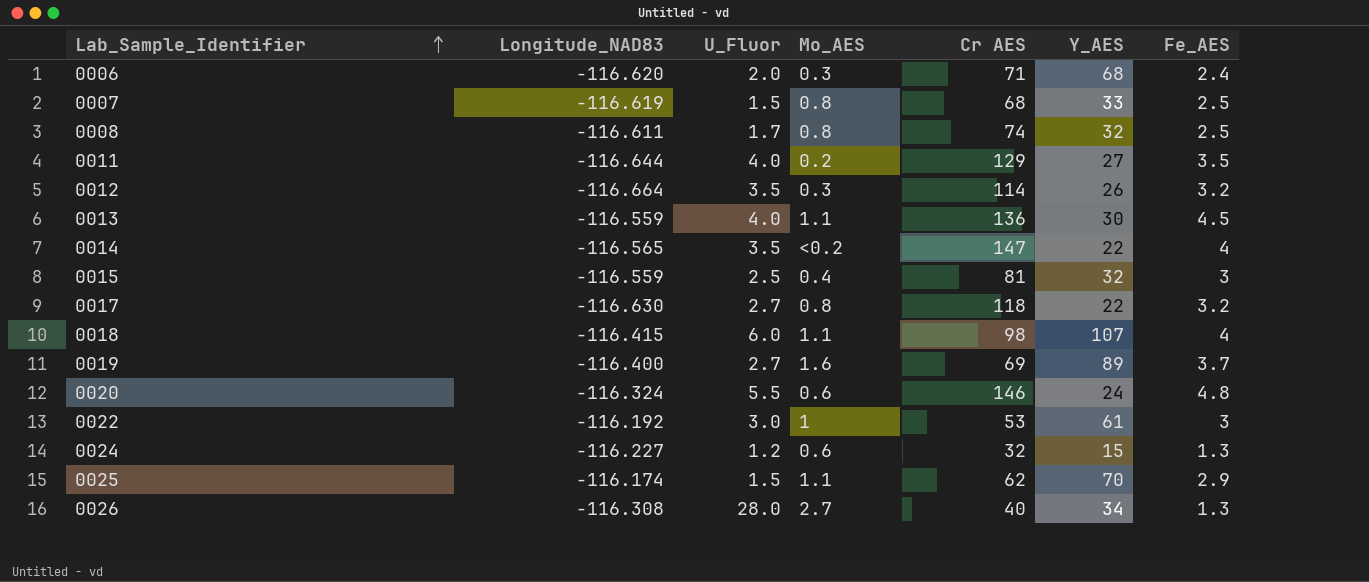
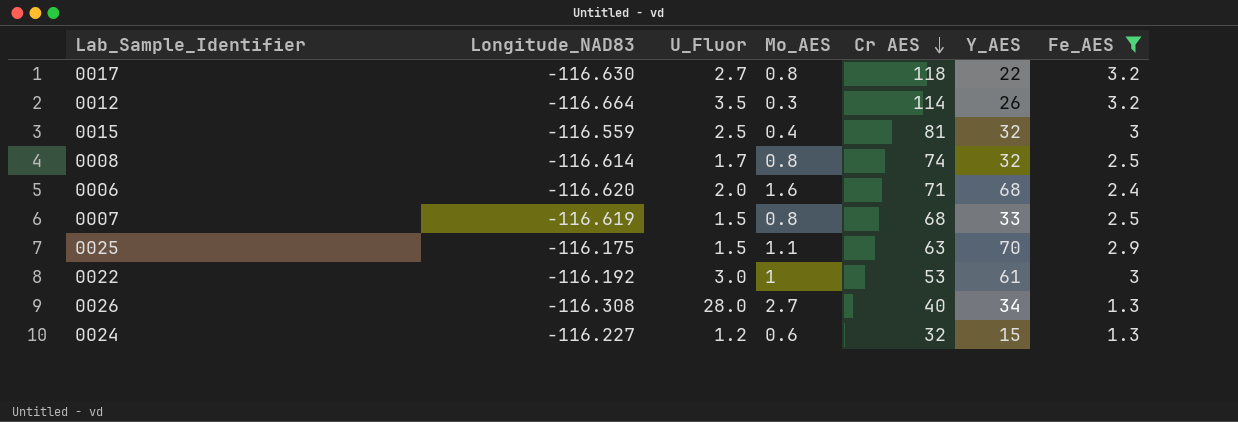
filter: none -> Fe_AES <= 3.2
row order: Lab_Sample_Identifier ascending -> Cr AES descending
0008 | Longitude_NAD83: -116.611 -> -116.614
0006 | Mo_AES: 0.3 -> 1.6
0025 | Longitude_NAD83: -116.174 -> -116.175
0025 | Cr AES: 62 -> 63

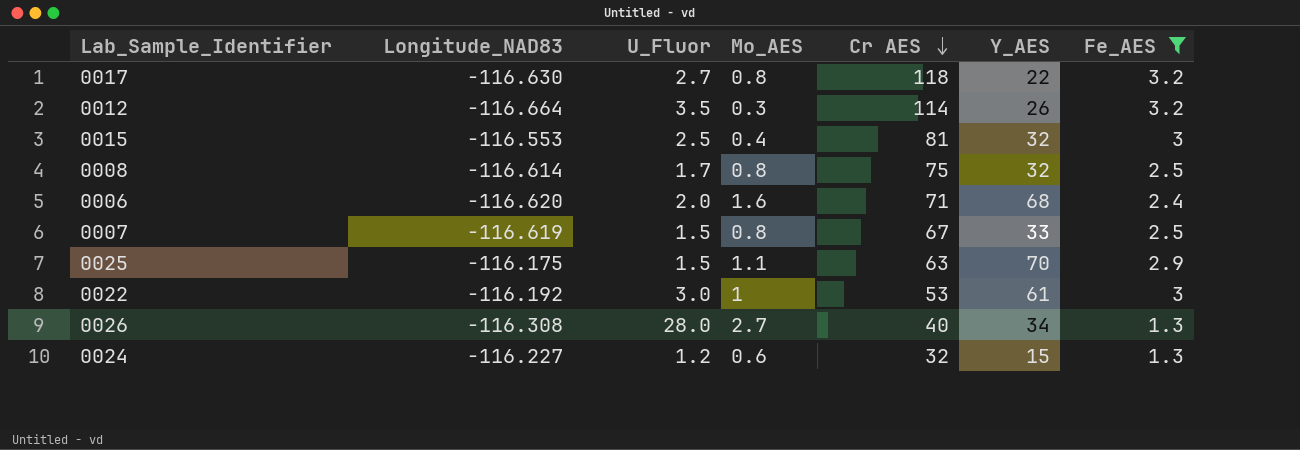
0015 | Longitude_NAD83: -116.559 -> -116.553
0008 | Cr AES: 74 -> 75
0007 | Cr AES: 68 -> 67

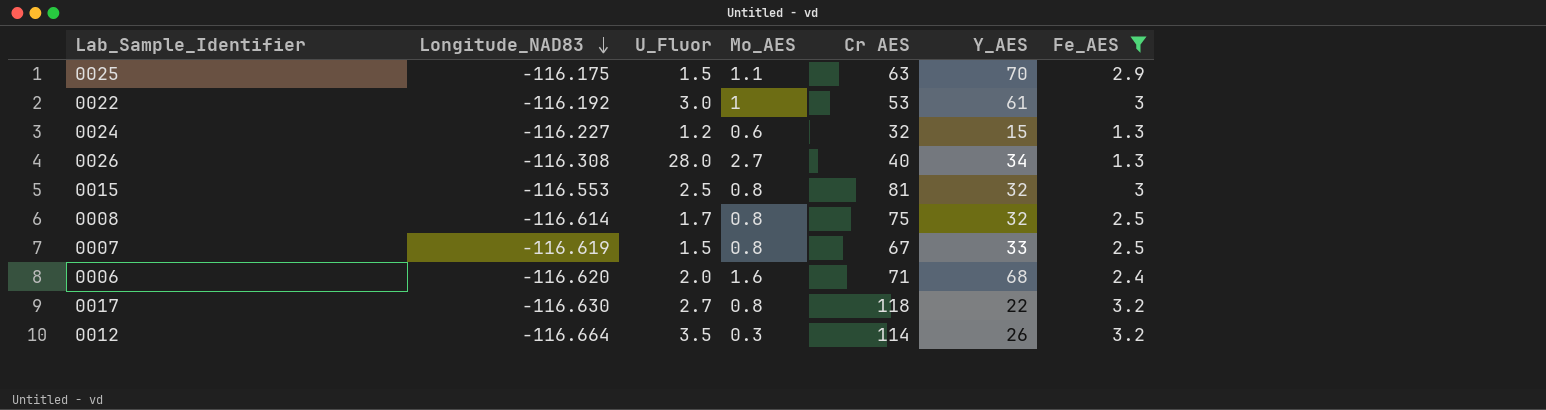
row order: Cr AES descending -> Longitude_NAD83 descending
0015 | Mo_AES: 0.4 -> 0.8

